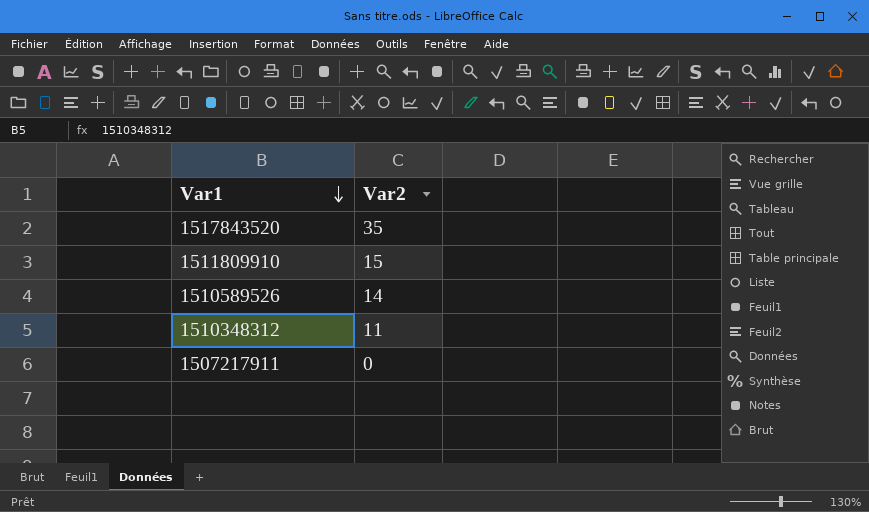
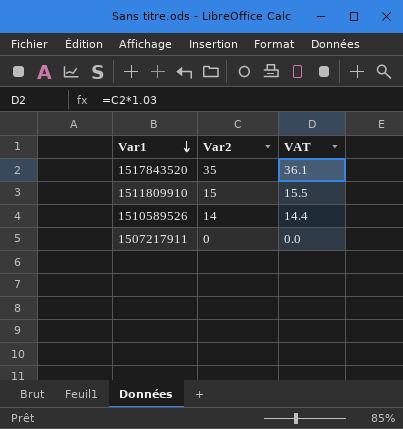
column VAT | formula: none -> [Var2] * 1.03
row 1510348312: 11 -> none

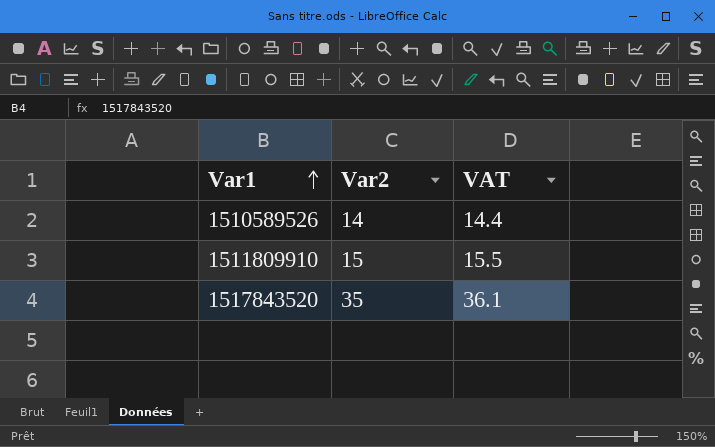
row order: Var1 descending -> Var1 ascending
row 1507217911: 0 | 0.0 -> none

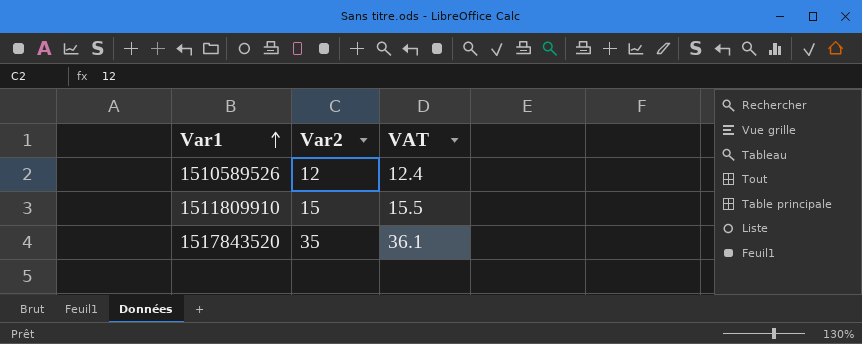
1510589526 | Var2: 14 -> 12
1510589526 | VAT: 14.4 -> 12.4

